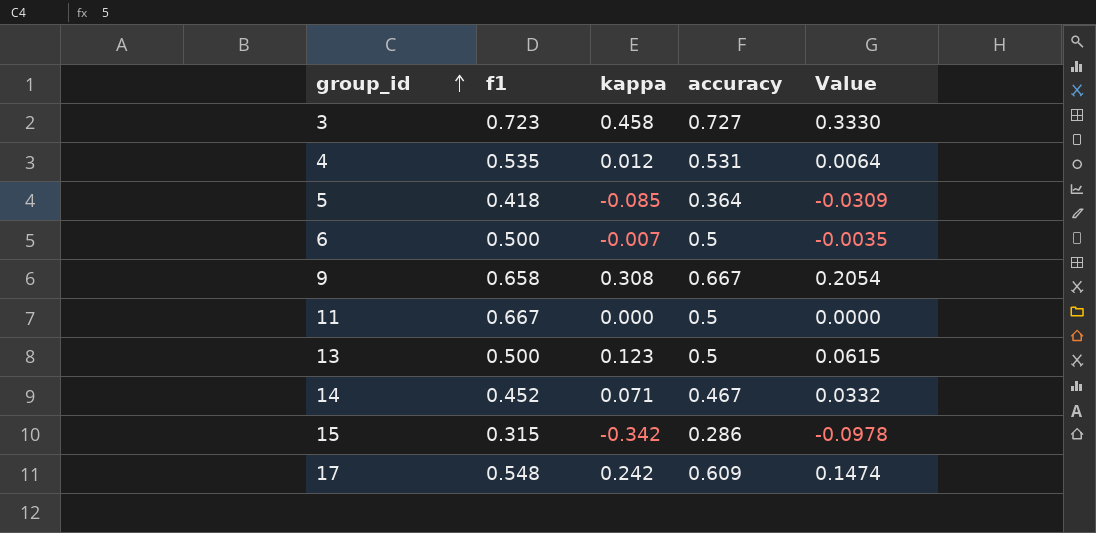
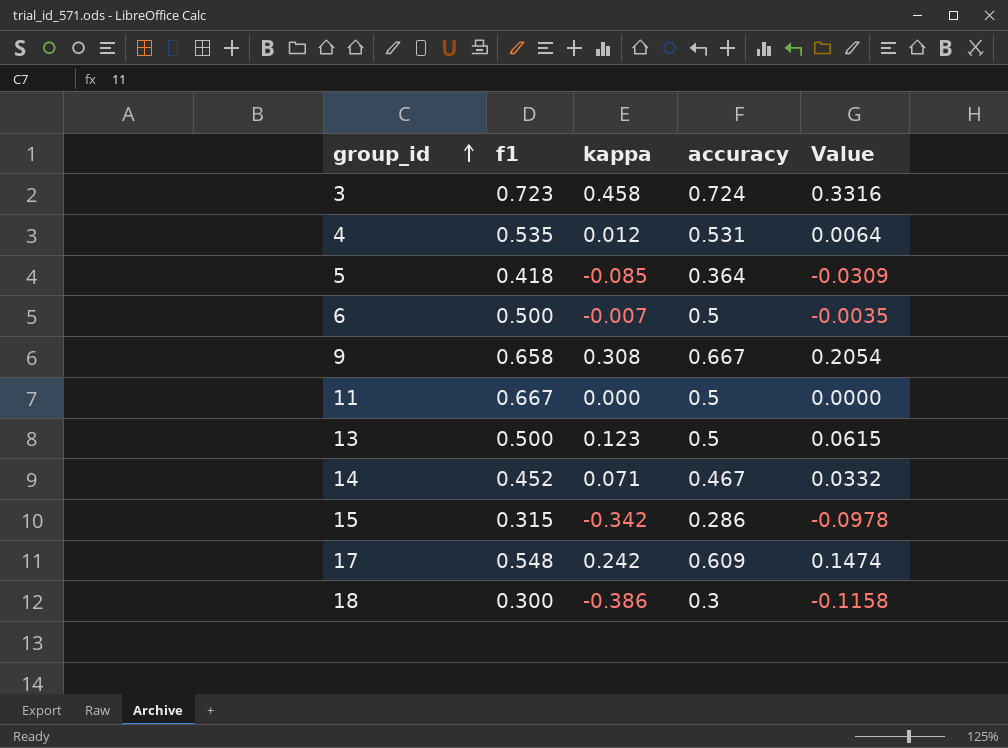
3 | accuracy: 0.727 -> 0.724
3 | Value: 0.3330 -> 0.3316
row 18: none -> 0.300 | -0.386 | 0.3 | -0.1158

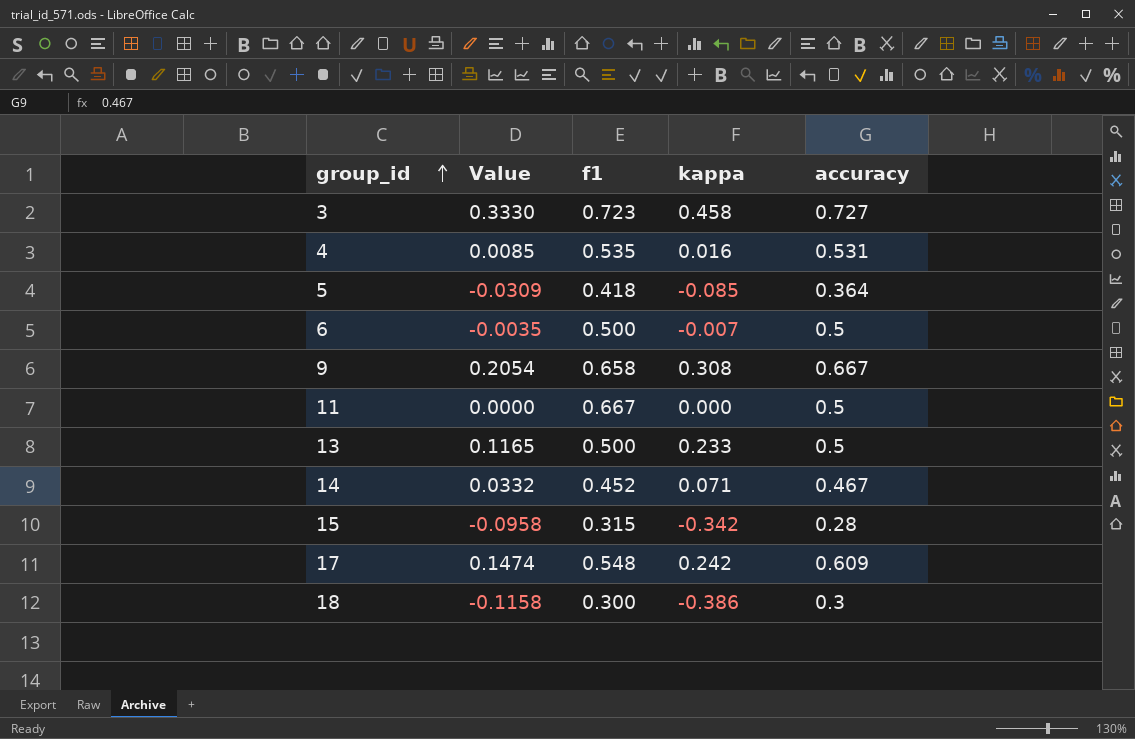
column Value | position: 5 -> 2
3 | Value: 0.3316 -> 0.3330
3 | accuracy: 0.724 -> 0.727
4 | Value: 0.0064 -> 0.0085
4 | kappa: 0.012 -> 0.016
13 | Value: 0.0615 -> 0.1165
13 | kappa: 0.123 -> 0.233
15 | Value: -0.0978 -> -0.0958
15 | accuracy: 0.286 -> 0.28

